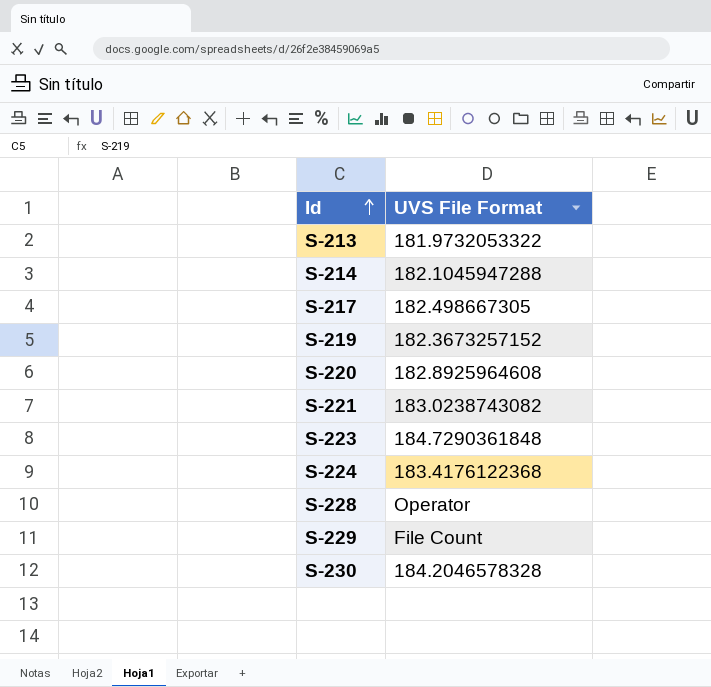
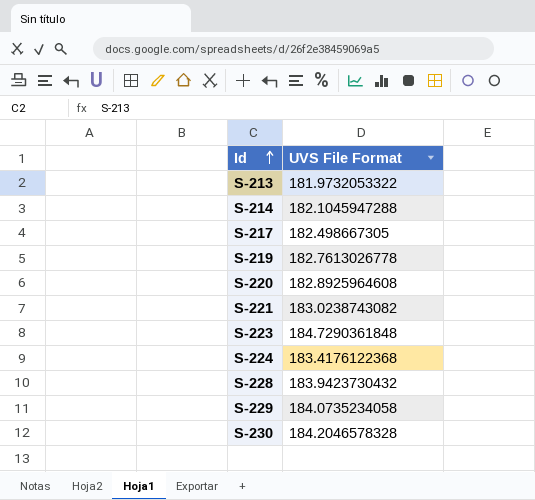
S-219 | UVS File Format: 182.3673257152 -> 182.7613026778
S-228 | UVS File Format: Operator -> 183.9423730432
S-229 | UVS File Format: File Count -> 184.0735234058

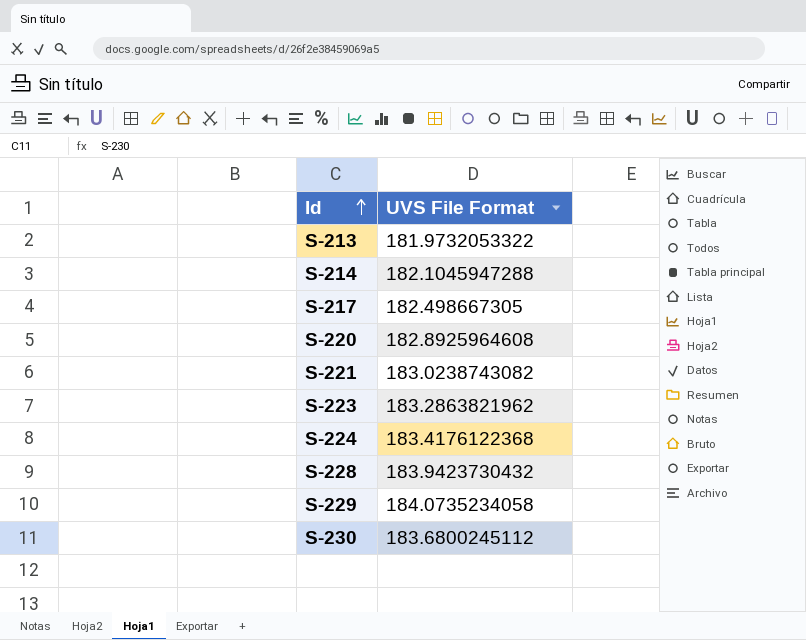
row S-219: 182.7613026778 -> none
S-223 | UVS File Format: 184.7290361848 -> 183.2863821962
S-230 | UVS File Format: 184.2046578328 -> 183.6800245112

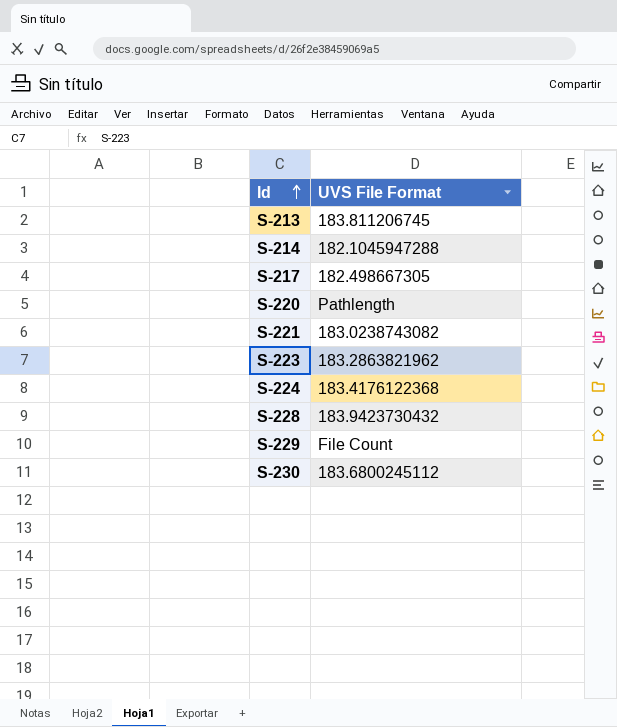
S-213 | UVS File Format: 181.9732053322 -> 183.811206745
S-220 | UVS File Format: 182.8925964608 -> Pathlength
S-229 | UVS File Format: 184.0735234058 -> File Count

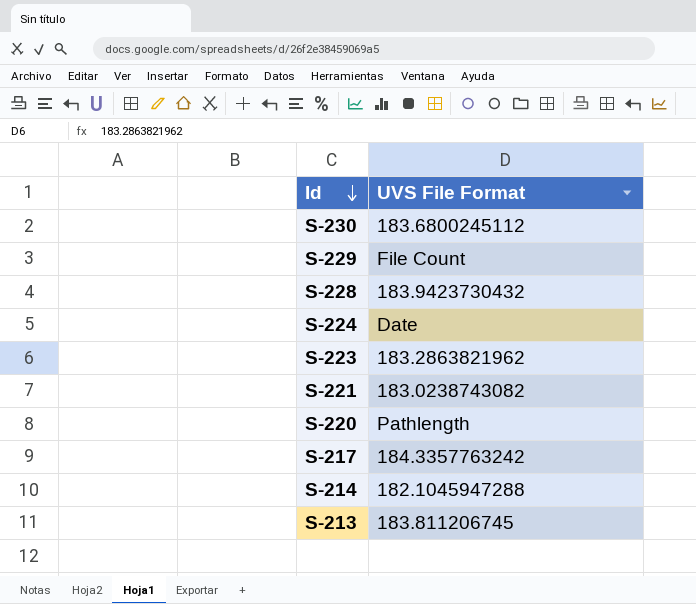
row order: Id ascending -> Id descending
S-224 | UVS File Format: 183.4176122368 -> Date
S-217 | UVS File Format: 182.498667305 -> 184.3357763242

